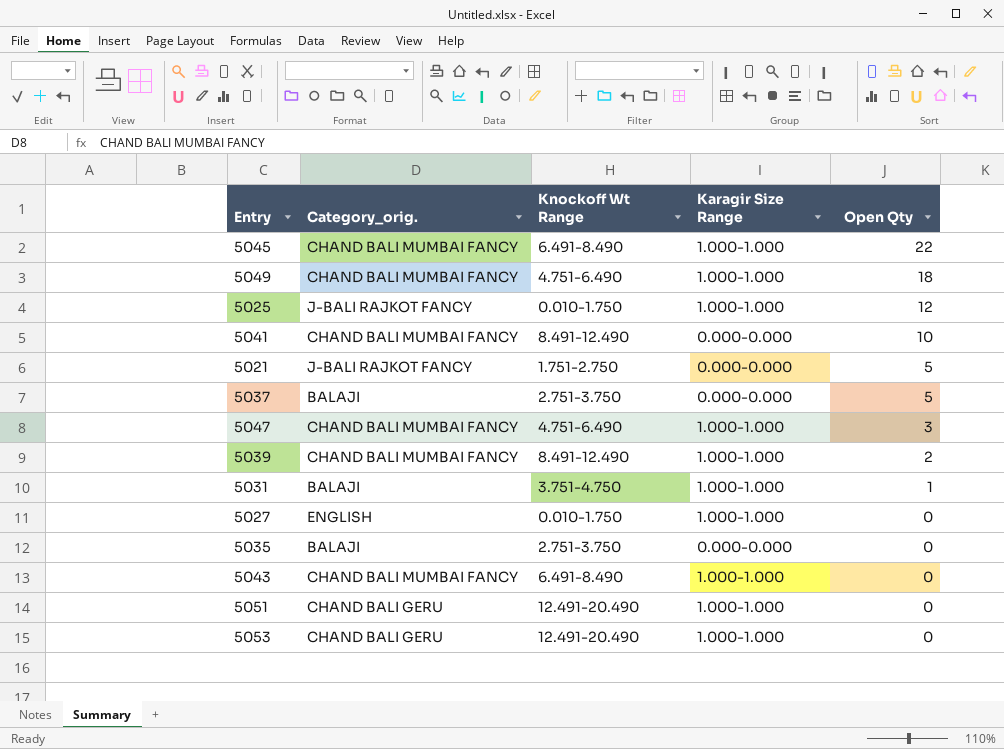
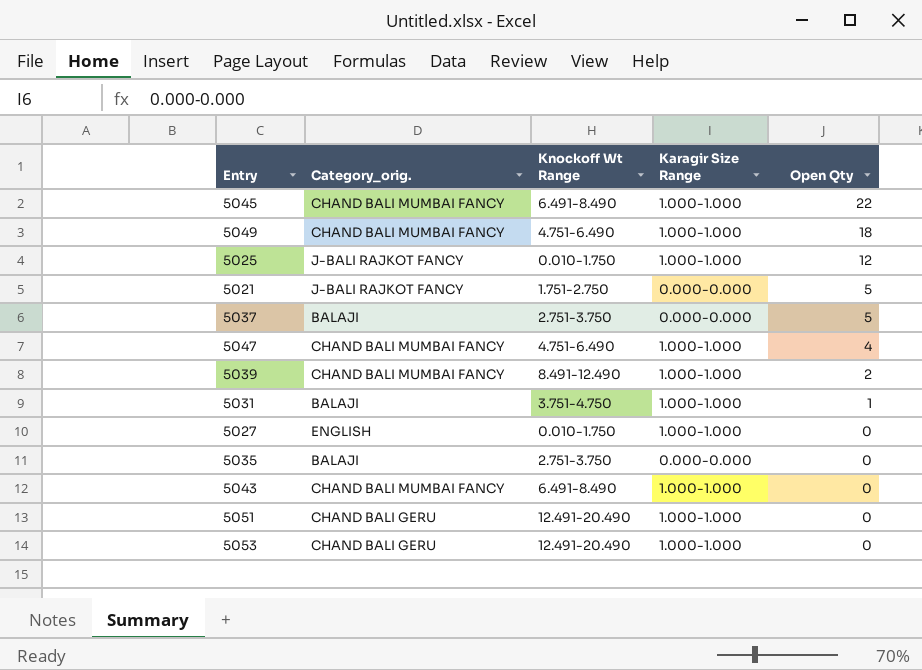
row 5041: CHAND BALI MUMBAI FANCY | 8.491-12.490 | 0.000-0.000 | 10 -> none
5047 | Open Qty: 3 -> 4

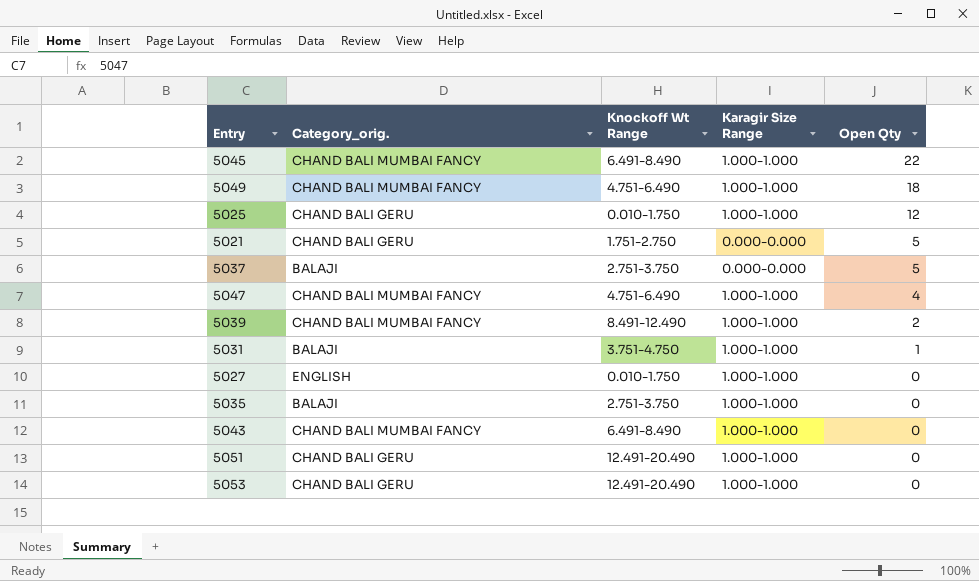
5025 | Category_orig.: J-BALI RAJKOT FANCY -> CHAND BALI GERU
5021 | Category_orig.: J-BALI RAJKOT FANCY -> CHAND BALI GERU
5035 | Karagir Size Range: 0.000-0.000 -> 1.000-1.000

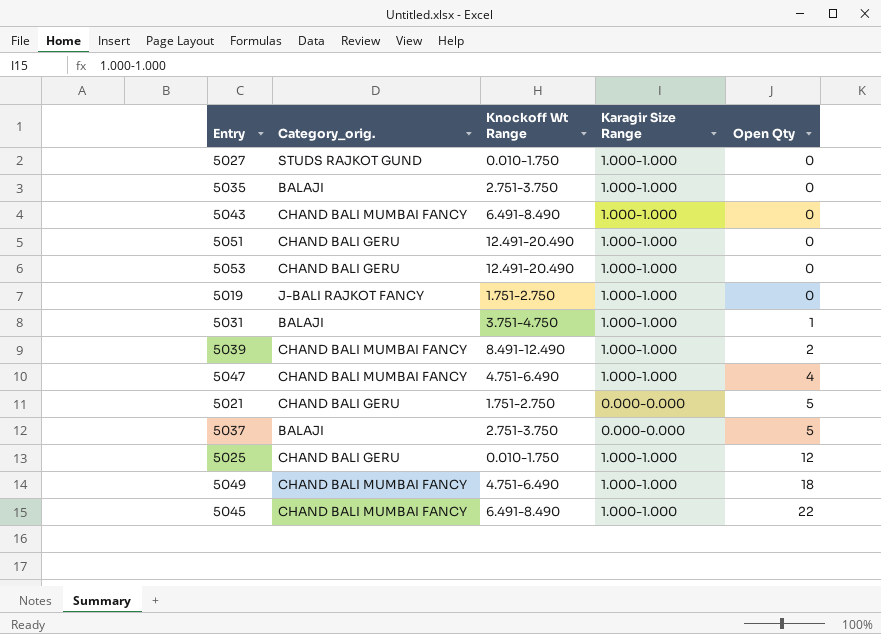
row order: Open Qty descending -> Open Qty ascending
5027 | Category_orig.: ENGLISH -> STUDS RAJKOT GUND
row 5019: none -> J-BALI RAJKOT FANCY | 1.751-2.750 | 1.000-1.000 | 0

